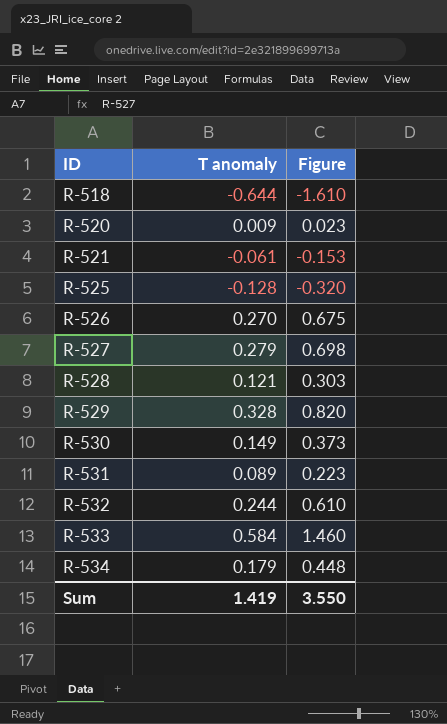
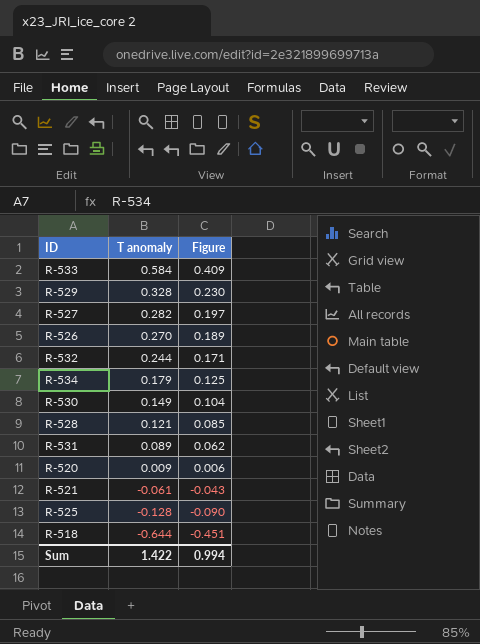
row order: ID ascending -> T anomaly descending
column Figure | formula: [T anomaly] * 2.5 -> [T anomaly] * 0.7
R-527 | T anomaly: 0.279 -> 0.282
Sum | T anomaly: 1.419 -> 1.422
Sum | Figure: 3.550 -> 0.994

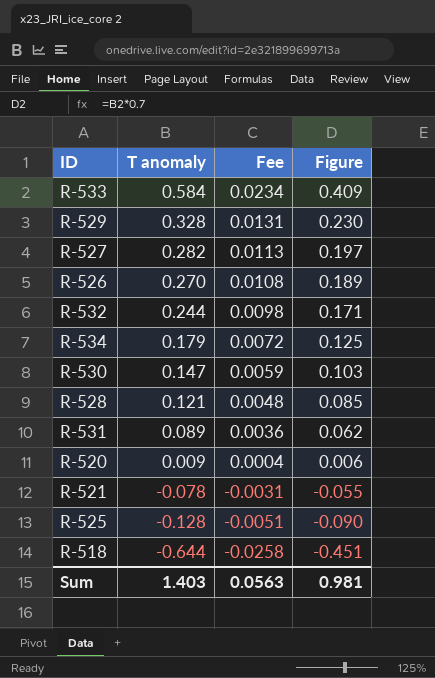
column Fee | formula: none -> [T anomaly] * 0.04
R-530 | T anomaly: 0.149 -> 0.147
R-530 | Figure: 0.104 -> 0.103
R-521 | T anomaly: -0.061 -> -0.078
R-521 | Figure: -0.043 -> -0.055
Sum | T anomaly: 1.422 -> 1.403
Sum | Figure: 0.994 -> 0.981

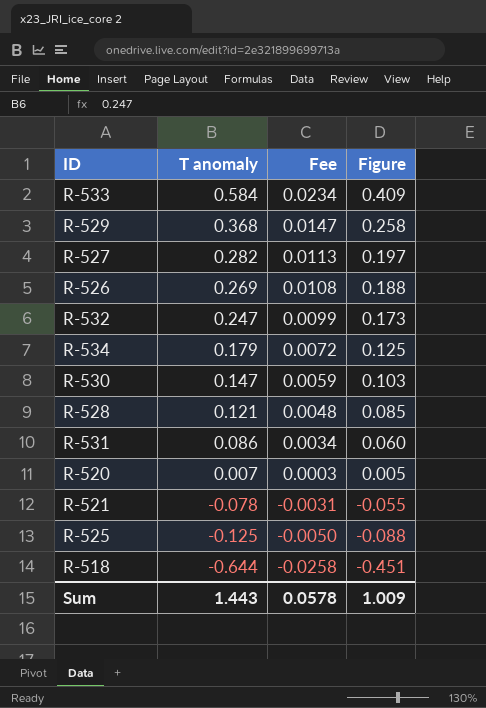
R-529 | T anomaly: 0.328 -> 0.368
R-529 | Fee: 0.0131 -> 0.0147
R-529 | Figure: 0.230 -> 0.258
R-526 | T anomaly: 0.270 -> 0.269
R-526 | Figure: 0.189 -> 0.188
R-532 | T anomaly: 0.244 -> 0.247
R-532 | Fee: 0.0098 -> 0.0099
R-532 | Figure: 0.171 -> 0.173
R-531 | T anomaly: 0.089 -> 0.086
R-531 | Fee: 0.0036 -> 0.0034
R-531 | Figure: 0.062 -> 0.060
R-520 | T anomaly: 0.009 -> 0.007
R-520 | Fee: 0.0004 -> 0.0003
R-520 | Figure: 0.006 -> 0.005
R-525 | T anomaly: -0.128 -> -0.125
R-525 | Fee: -0.0051 -> -0.0050
R-525 | Figure: -0.090 -> -0.088
Sum | T anomaly: 1.403 -> 1.443
Sum | Fee: 0.0563 -> 0.0578
Sum | Figure: 0.981 -> 1.009

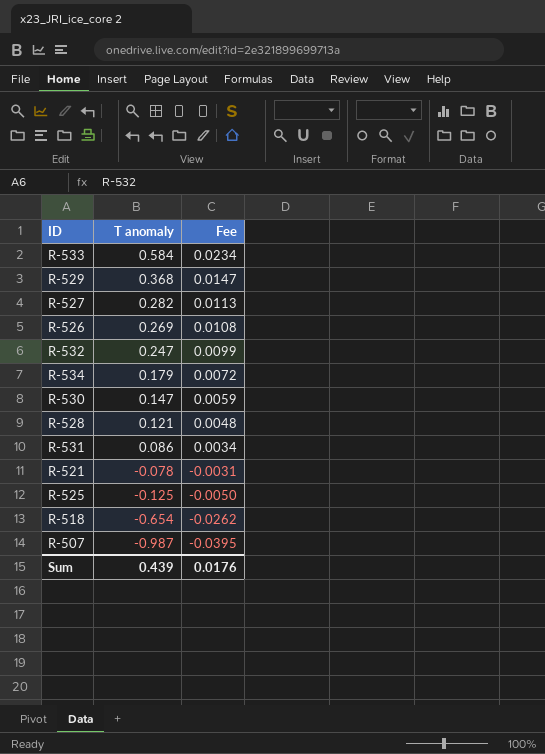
column Figure | formula: [T anomaly] * 0.7 -> none
row R-520: 0.007 | 0.0003 | 0.005 -> none
R-518 | T anomaly: -0.644 -> -0.654
R-518 | Fee: -0.0258 -> -0.0262
row R-507: none -> -0.987 | -0.0395
Sum | T anomaly: 1.443 -> 0.439
Sum | Fee: 0.0578 -> 0.0176

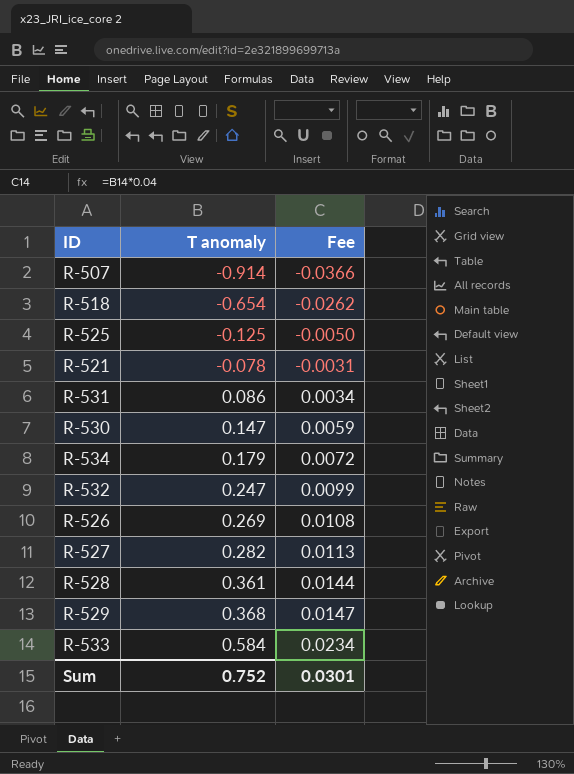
row order: T anomaly descending -> T anomaly ascending
R-507 | T anomaly: -0.987 -> -0.914
R-507 | Fee: -0.0395 -> -0.0366
R-528 | T anomaly: 0.121 -> 0.361
R-528 | Fee: 0.0048 -> 0.0144
Sum | T anomaly: 0.439 -> 0.752
Sum | Fee: 0.0176 -> 0.0301

